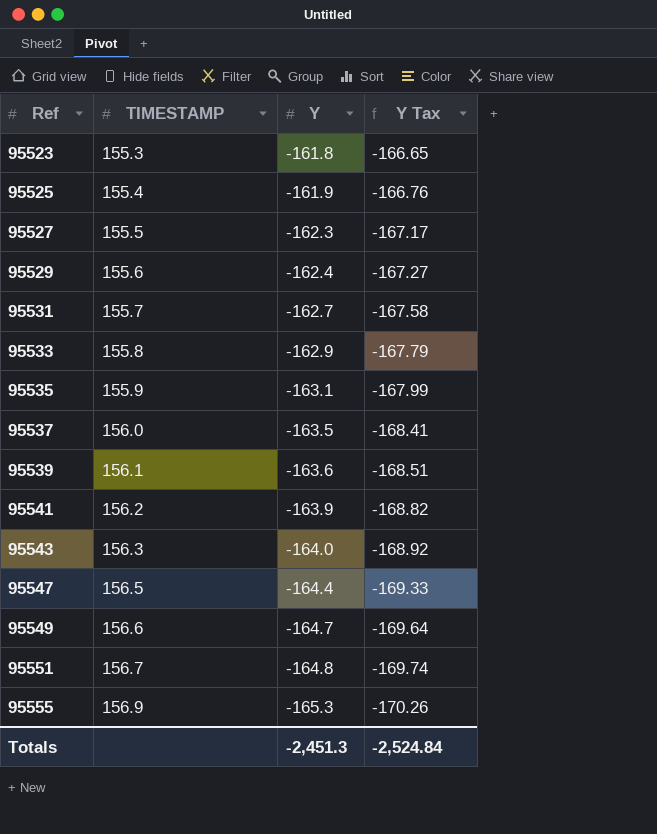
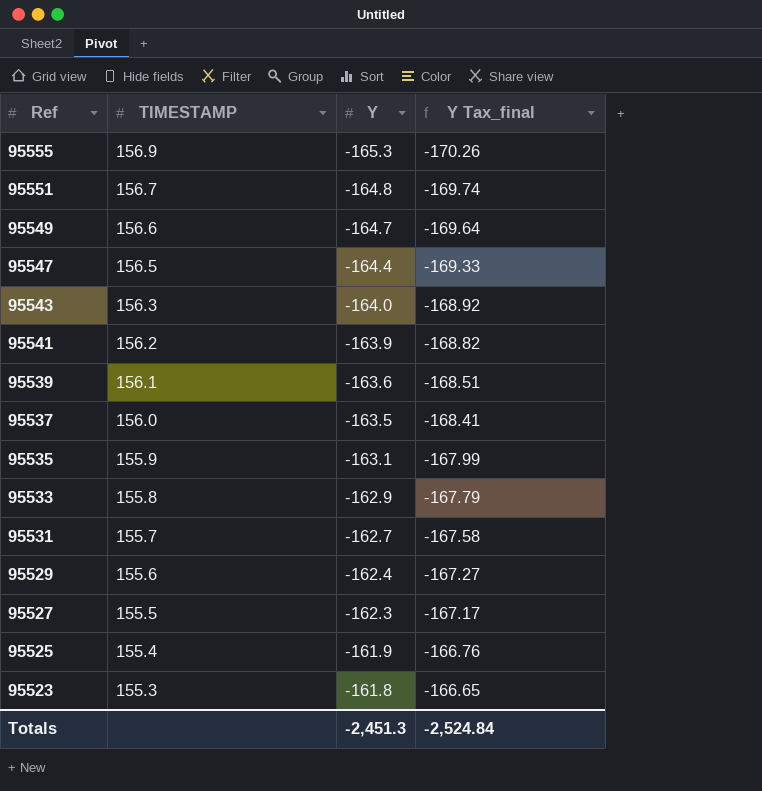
row order: Ref ascending -> Ref descending
column name: Y Tax -> Y Tax_final

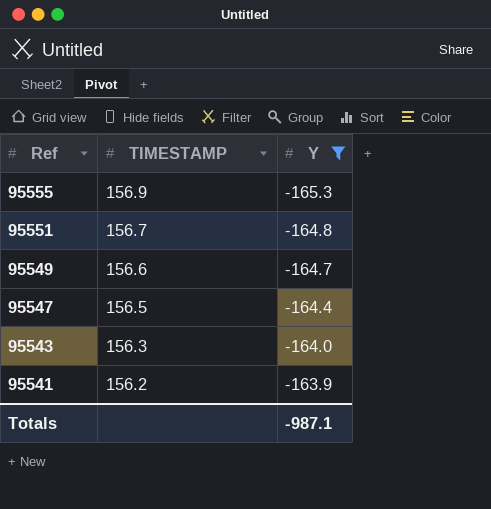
filter: none -> Y <= -163.9
column Y Tax_final | formula: [Y] * 1.03 -> none
Totals | Y: -2,451.3 -> -987.1

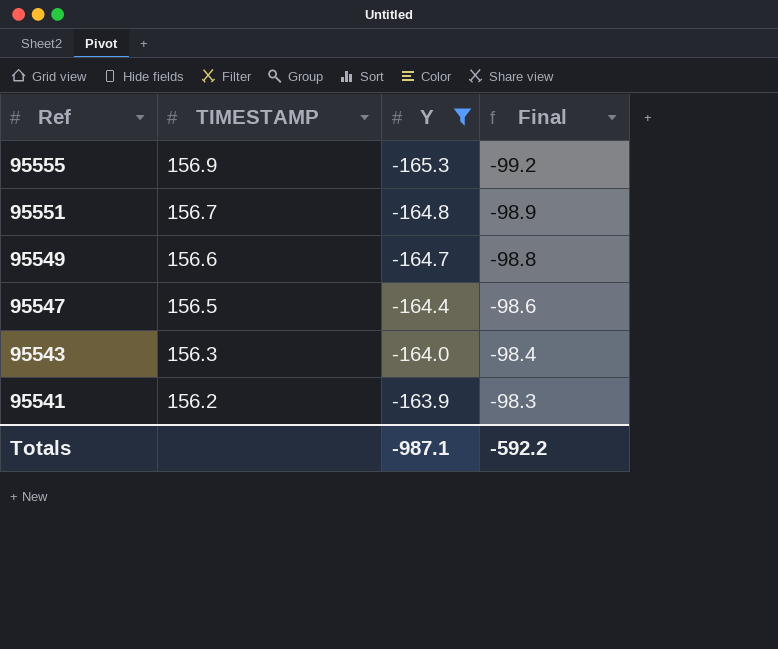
column Final | formula: none -> [Y] * 0.6

